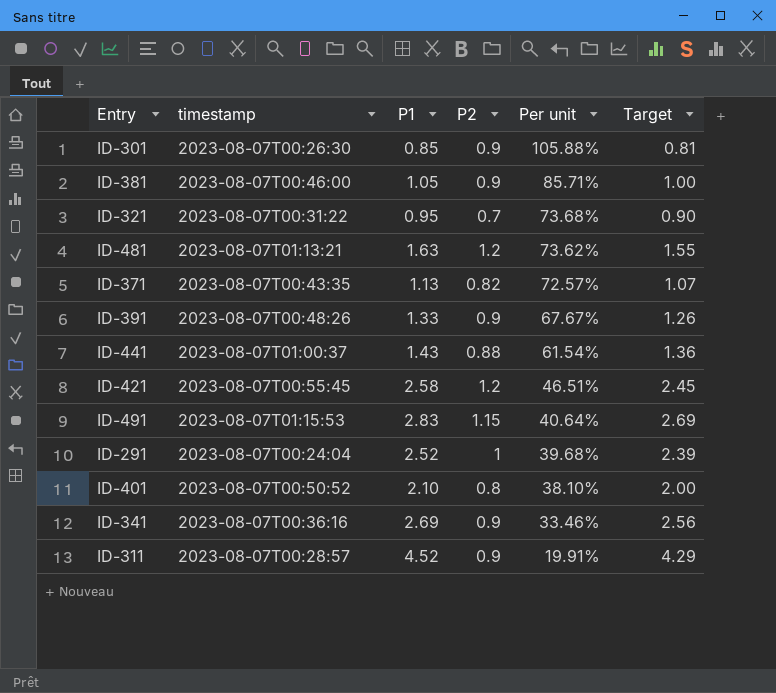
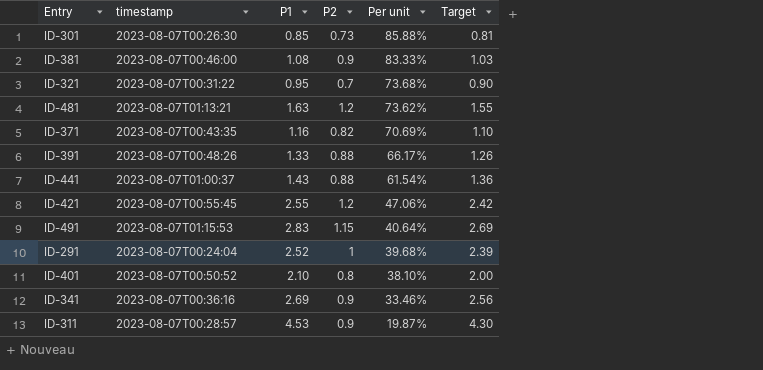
ID-301 | P2: 0.9 -> 0.73
ID-301 | Per unit: 105.88% -> 85.88%
ID-381 | P1: 1.05 -> 1.08
ID-381 | Per unit: 85.71% -> 83.33%
ID-381 | Target: 1.00 -> 1.03
ID-371 | P1: 1.13 -> 1.16
ID-371 | Per unit: 72.57% -> 70.69%
ID-371 | Target: 1.07 -> 1.10
ID-391 | P2: 0.9 -> 0.88
ID-391 | Per unit: 67.67% -> 66.17%
ID-421 | P1: 2.58 -> 2.55
ID-421 | Per unit: 46.51% -> 47.06%
ID-421 | Target: 2.45 -> 2.42
ID-311 | P1: 4.52 -> 4.53
ID-311 | Per unit: 19.91% -> 19.87%
ID-311 | Target: 4.29 -> 4.30

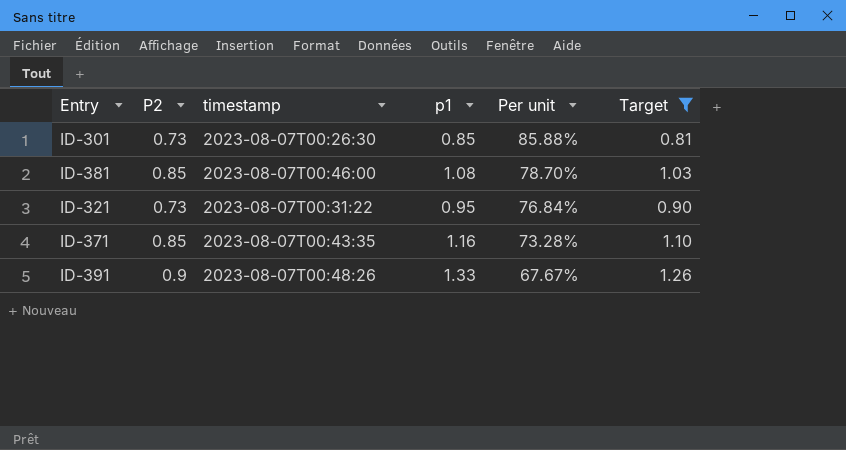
filter: none -> Target <= 1.26
column P2 | position: 4 -> 2
column name: P1 -> p1
ID-381 | P2: 0.9 -> 0.85
ID-381 | Per unit: 83.33% -> 78.70%
ID-321 | P2: 0.7 -> 0.73
ID-321 | Per unit: 73.68% -> 76.84%
ID-371 | P2: 0.82 -> 0.85
ID-371 | Per unit: 70.69% -> 73.28%
ID-391 | P2: 0.88 -> 0.9
ID-391 | Per unit: 66.17% -> 67.67%

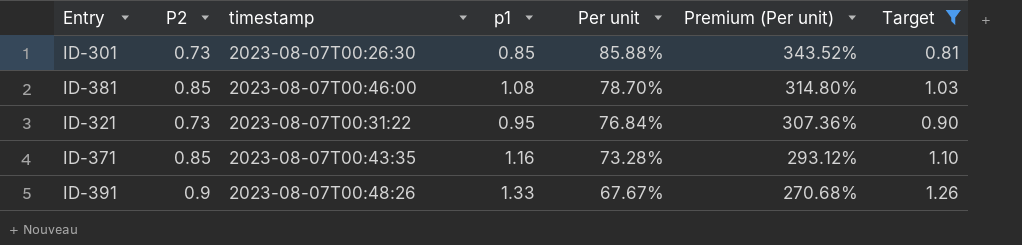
column Premium (Per unit) | formula: none -> [Per unit] * 4

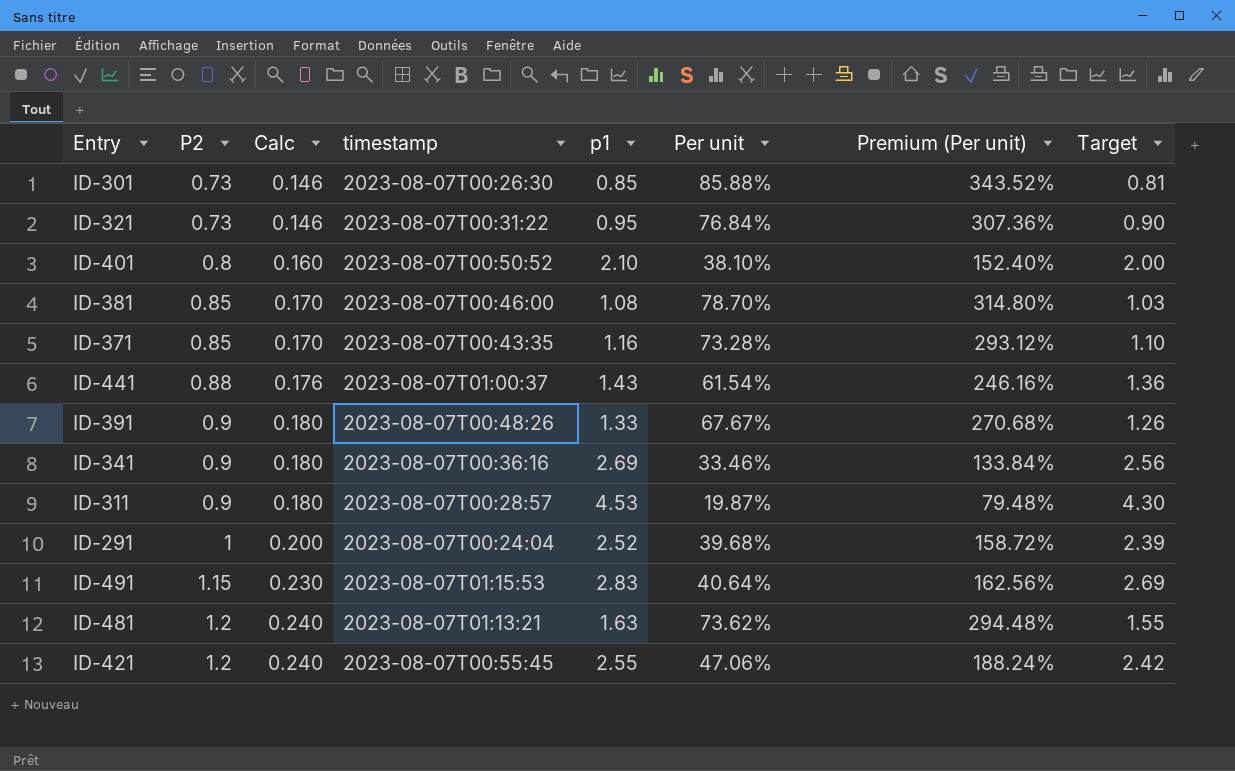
filter: Target <= 1.26 -> none
row order: Per unit descending -> P2 ascending
column Calc | formula: none -> [P2] * 0.2

